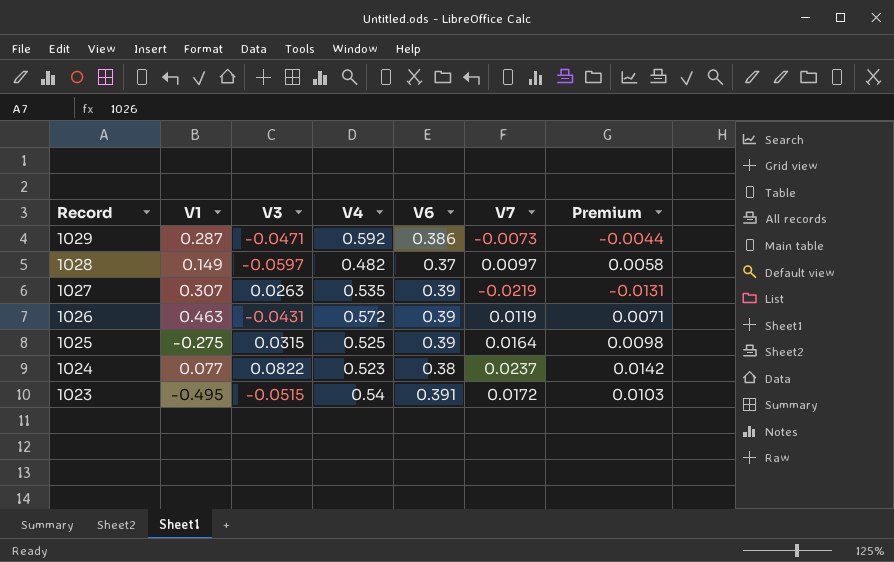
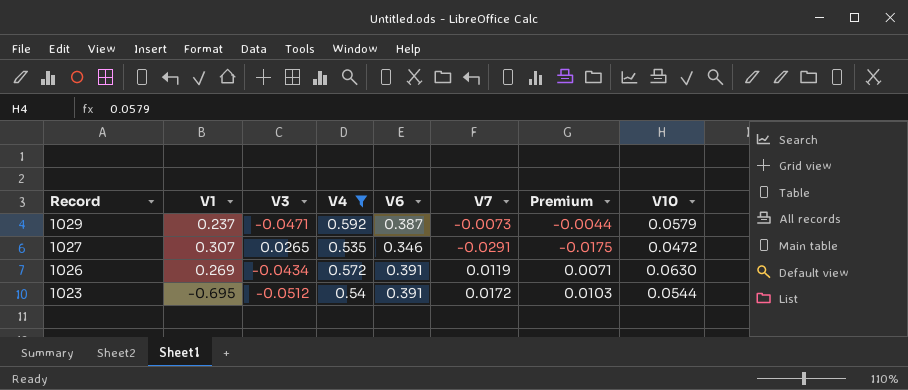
filter: none -> V4 >= 0.535
column V10 | position: none -> 8
1029 | V1: 0.287 -> 0.237
1029 | V6: 0.386 -> 0.387
1027 | V3: 0.0263 -> 0.0265
1027 | V6: 0.39 -> 0.346
1027 | V7: -0.0219 -> -0.0291
1027 | Premium: -0.0131 -> -0.0175
1026 | V1: 0.463 -> 0.269
1026 | V3: -0.0431 -> -0.0434
1026 | V6: 0.39 -> 0.391
1023 | V1: -0.495 -> -0.695
1023 | V3: -0.0515 -> -0.0512

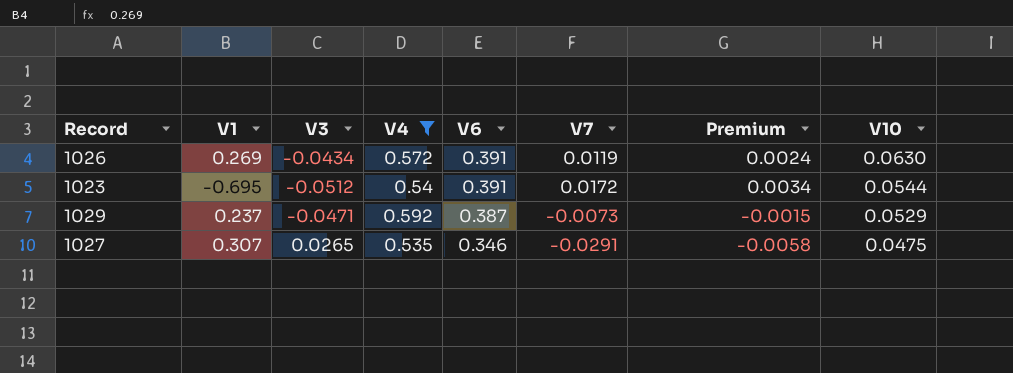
row order: Record descending -> V6 descending
column Premium | formula: [V7] * 0.6 -> [V7] * 0.2
1029 | V10: 0.0579 -> 0.0529
1027 | V10: 0.0472 -> 0.0475

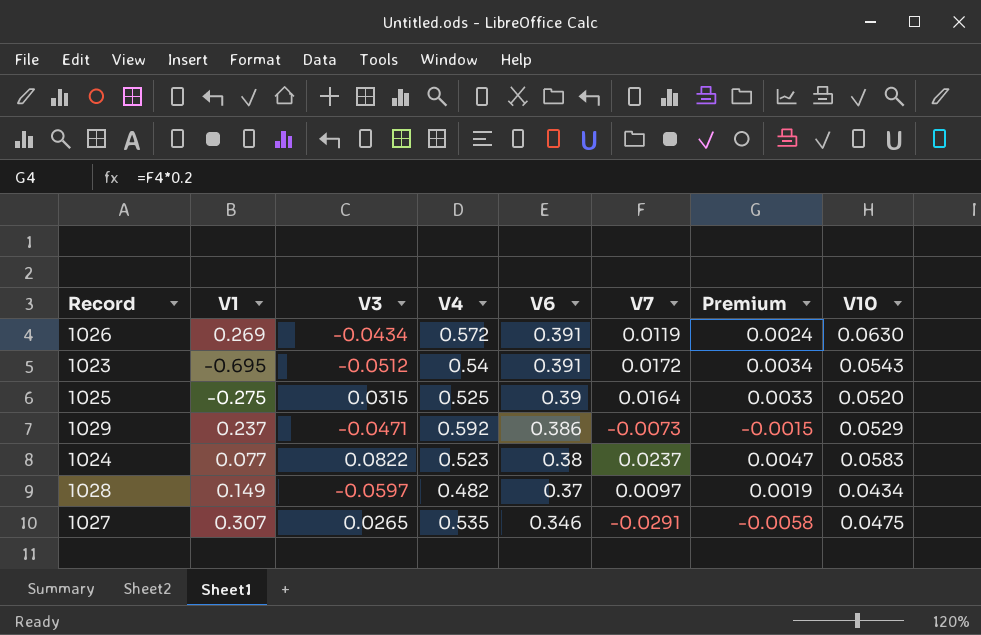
filter: V4 >= 0.535 -> none
1023 | V10: 0.0544 -> 0.0543
1029 | V6: 0.387 -> 0.386

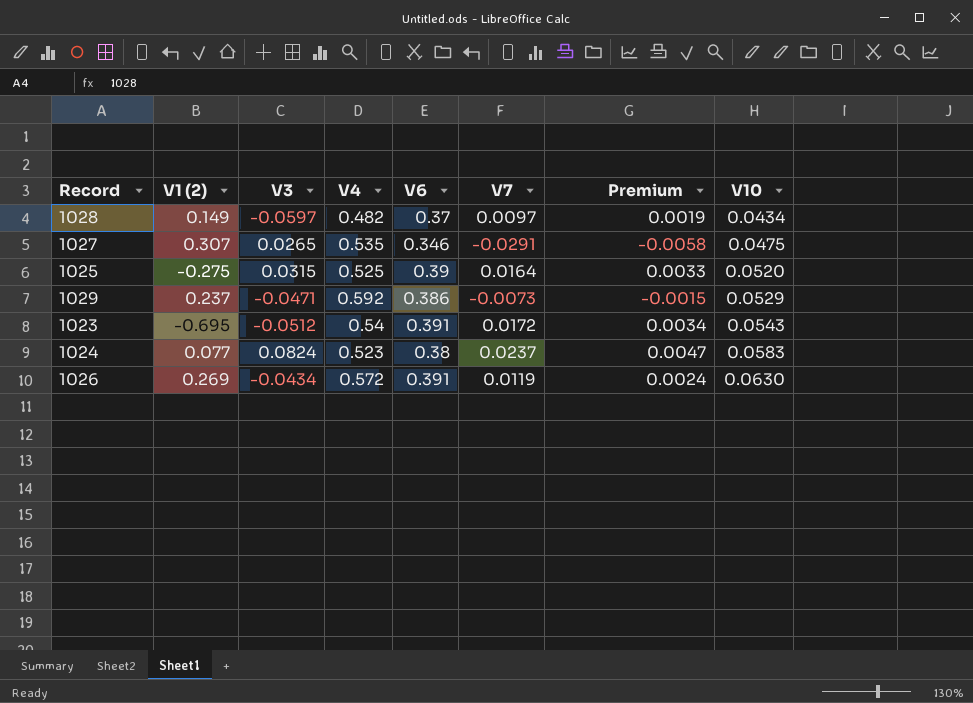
row order: V6 descending -> V10 ascending
column name: V1 -> V1 (2)
1024 | V3: 0.0822 -> 0.0824

